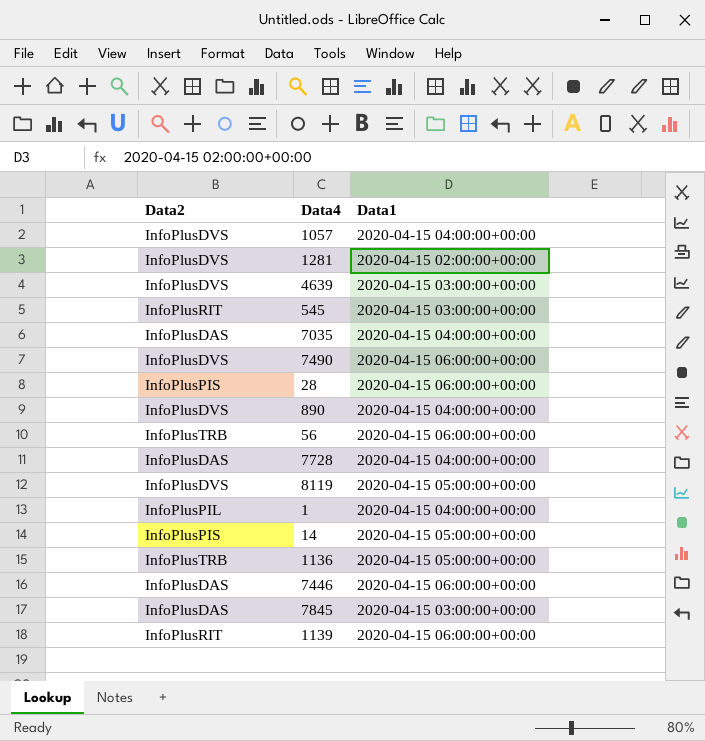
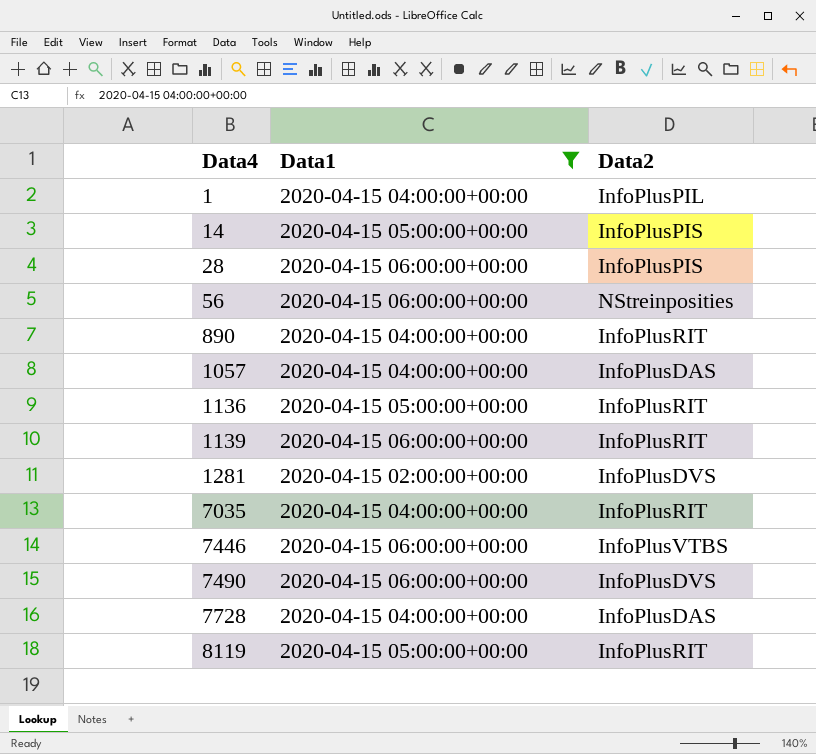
filter: none -> Data1 != 2020-04-15 03:00:00+00:00
row order: none -> Data4 ascending
column Data2 | position: 1 -> 3
56 | Data2: InfoPlusTRB -> NStreinposities
890 | Data2: InfoPlusDVS -> InfoPlusRIT
1057 | Data2: InfoPlusDVS -> InfoPlusDAS
1136 | Data2: InfoPlusTRB -> InfoPlusRIT
7035 | Data2: InfoPlusDAS -> InfoPlusRIT
7446 | Data2: InfoPlusDAS -> InfoPlusVTBS
8119 | Data2: InfoPlusDVS -> InfoPlusRIT

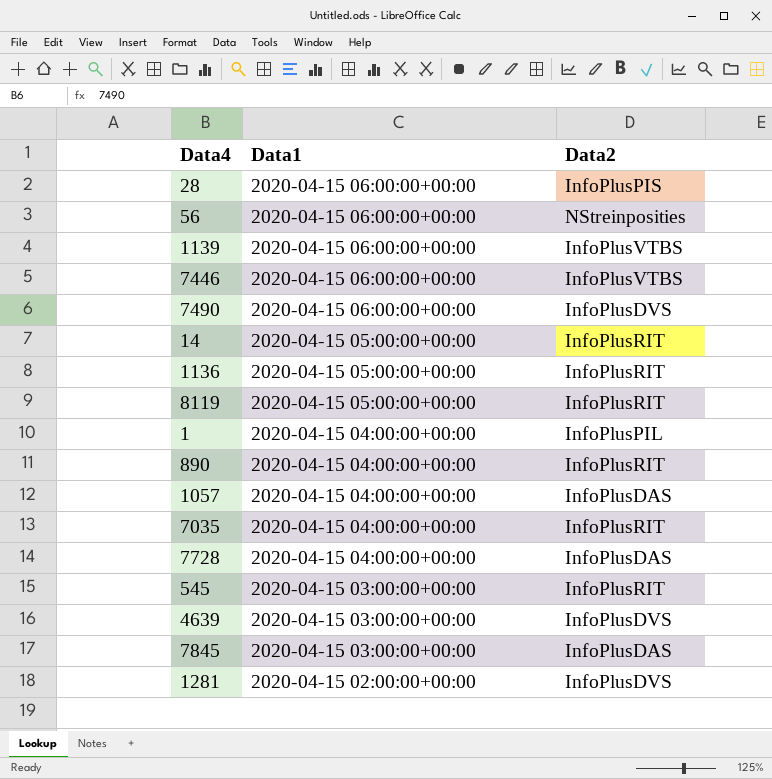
filter: Data1 != 2020-04-15 03:00:00+00:00 -> none
row order: Data4 ascending -> Data1 descending
1139 | Data2: InfoPlusRIT -> InfoPlusVTBS
14 | Data2: InfoPlusPIS -> InfoPlusRIT

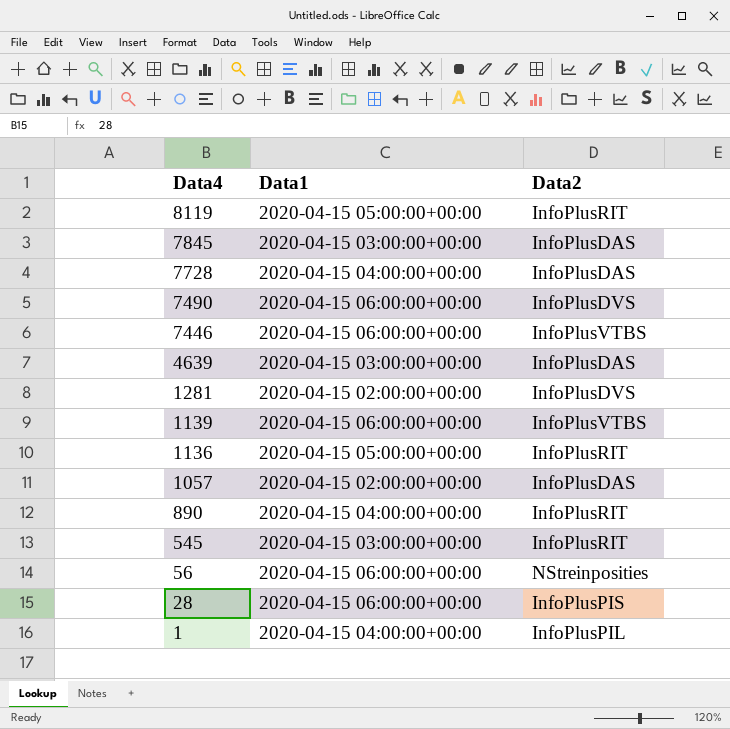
row order: Data1 descending -> Data4 descending
row 14: 2020-04-15 05:00:00+00:00 | InfoPlusRIT -> none
row 7035: 2020-04-15 04:00:00+00:00 | InfoPlusRIT -> none
4639 | Data2: InfoPlusDVS -> InfoPlusDAS
1057 | Data1: 2020-04-15 04:00:00+00:00 -> 2020-04-15 02:00:00+00:00

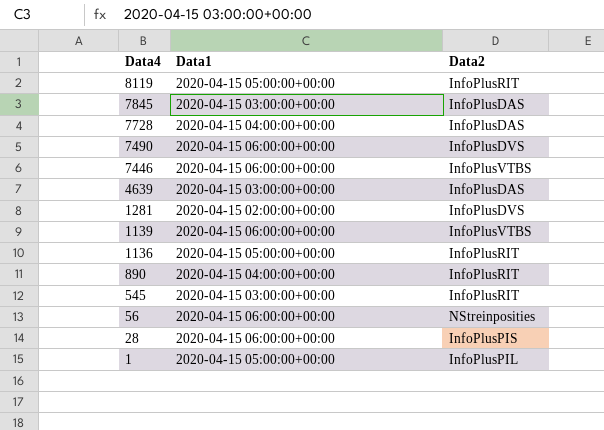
row 1057: 2020-04-15 02:00:00+00:00 | InfoPlusDAS -> none
1 | Data1: 2020-04-15 04:00:00+00:00 -> 2020-04-15 05:00:00+00:00

